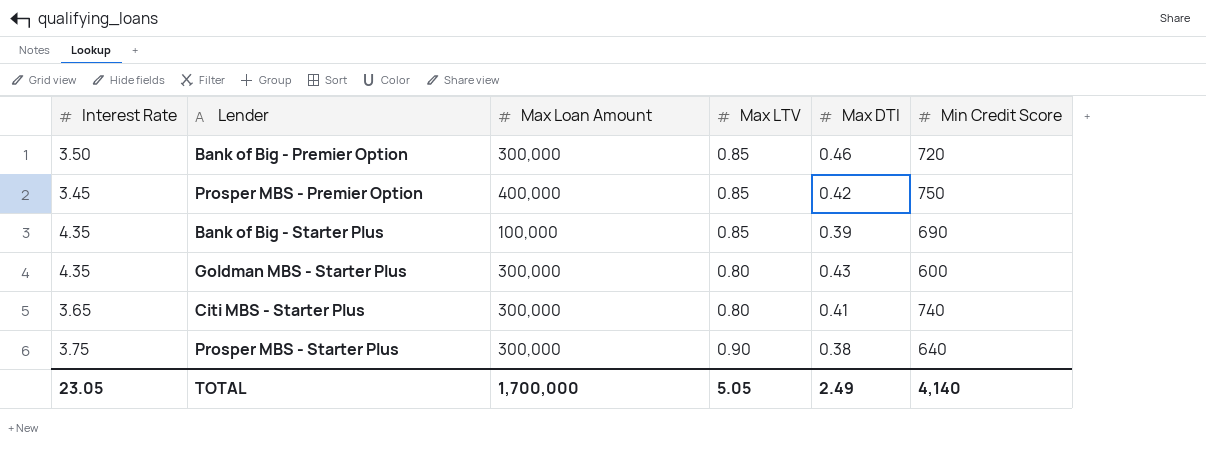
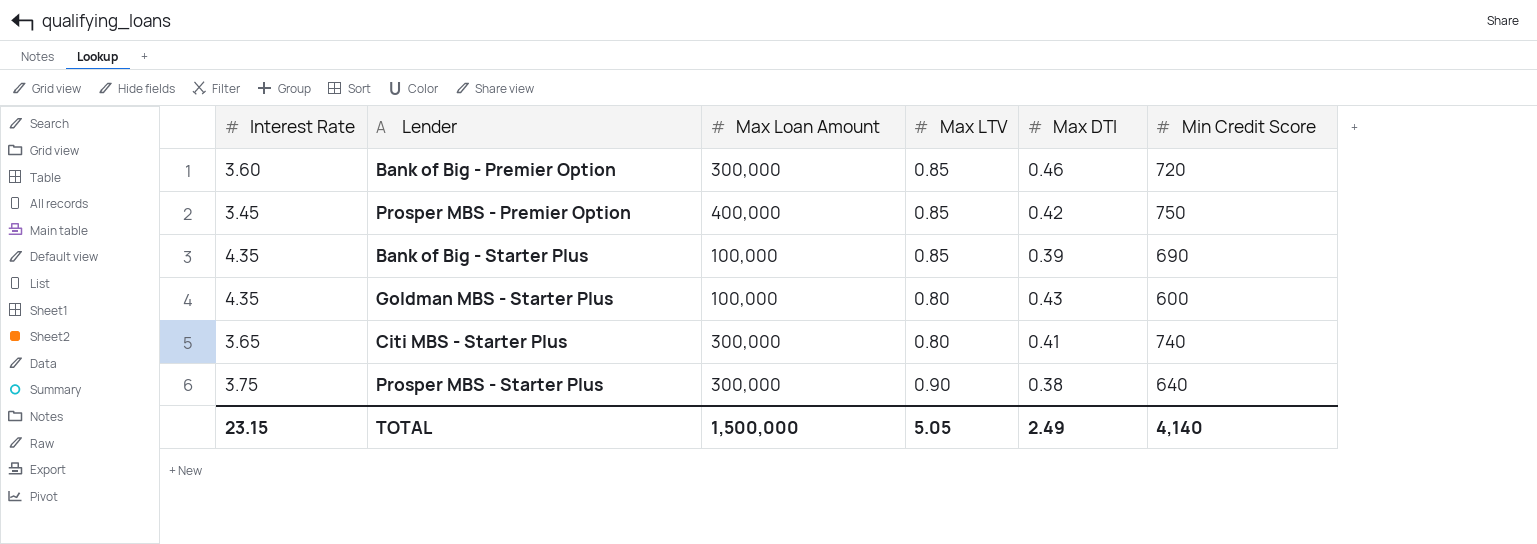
Bank of Big - Premier Option | Interest Rate: 3.50 -> 3.60
Goldman MBS - Starter Plus | Max Loan Amount: 300,000 -> 100,000
TOTAL | Interest Rate: 23.05 -> 23.15
TOTAL | Max Loan Amount: 1,700,000 -> 1,500,000

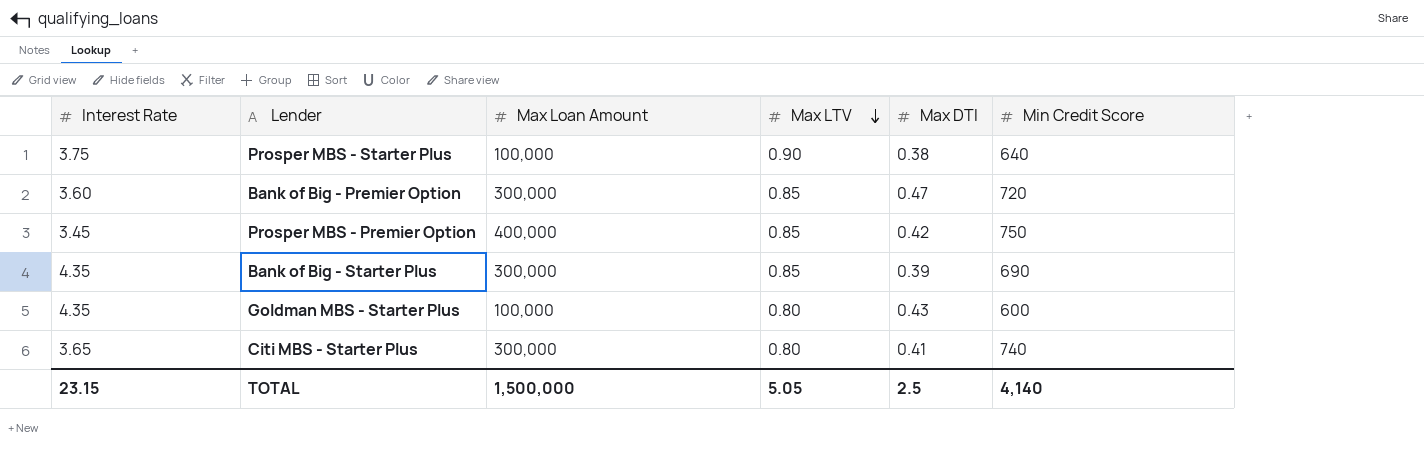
row order: none -> Max LTV descending
Prosper MBS - Starter Plus | Max Loan Amount: 300,000 -> 100,000
Bank of Big - Premier Option | Max DTI: 0.46 -> 0.47
Bank of Big - Starter Plus | Max Loan Amount: 100,000 -> 300,000
TOTAL | Max DTI: 2.49 -> 2.5

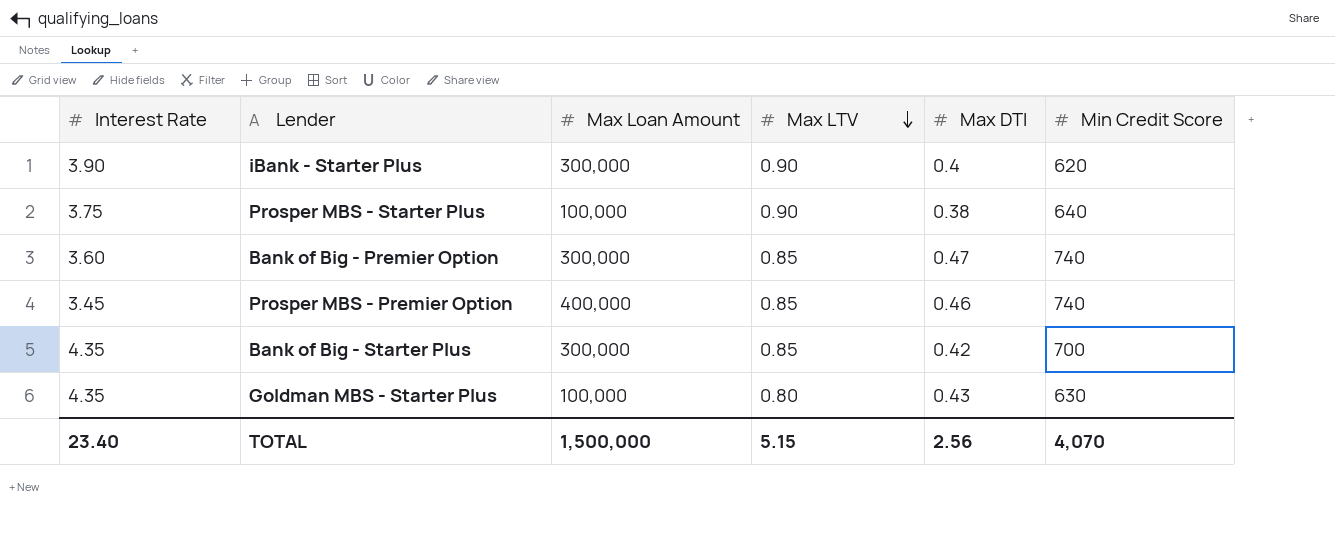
row Citi MBS - Starter Plus: 3.65 | 300,000 | 0.80 | 0.41 | 740 -> none
row iBank - Starter Plus: none -> 3.90 | 300,000 | 0.90 | 0.4 | 620
Bank of Big - Premier Option | Min Credit Score: 720 -> 740
Prosper MBS - Premier Option | Max DTI: 0.42 -> 0.46
Prosper MBS - Premier Option | Min Credit Score: 750 -> 740
Bank of Big - Starter Plus | Max DTI: 0.39 -> 0.42
Bank of Big - Starter Plus | Min Credit Score: 690 -> 700
Goldman MBS - Starter Plus | Min Credit Score: 600 -> 630
TOTAL | Interest Rate: 23.15 -> 23.40
TOTAL | Max LTV: 5.05 -> 5.15
TOTAL | Max DTI: 2.5 -> 2.56
TOTAL | Min Credit Score: 4,140 -> 4,070

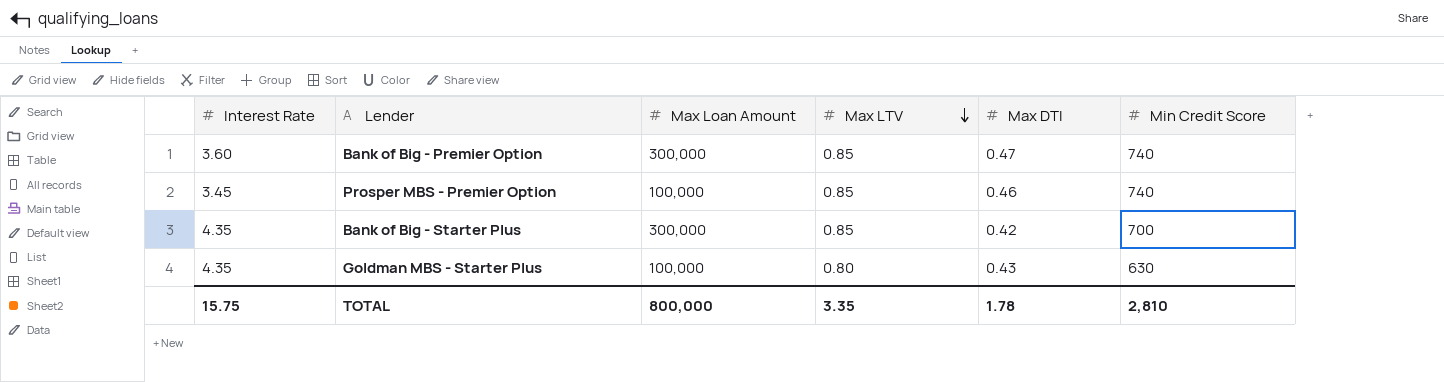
row iBank - Starter Plus: 3.90 | 300,000 | 0.90 | 0.4 | 620 -> none
row Prosper MBS - Starter Plus: 3.75 | 100,000 | 0.90 | 0.38 | 640 -> none
Prosper MBS - Premier Option | Max Loan Amount: 400,000 -> 100,000
TOTAL | Interest Rate: 23.40 -> 15.75
TOTAL | Max Loan Amount: 1,500,000 -> 800,000
TOTAL | Max LTV: 5.15 -> 3.35
TOTAL | Max DTI: 2.56 -> 1.78
TOTAL | Min Credit Score: 4,070 -> 2,810

